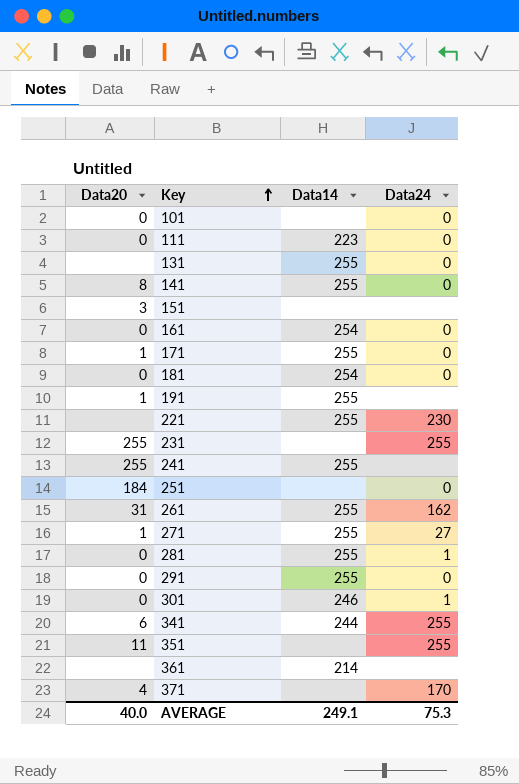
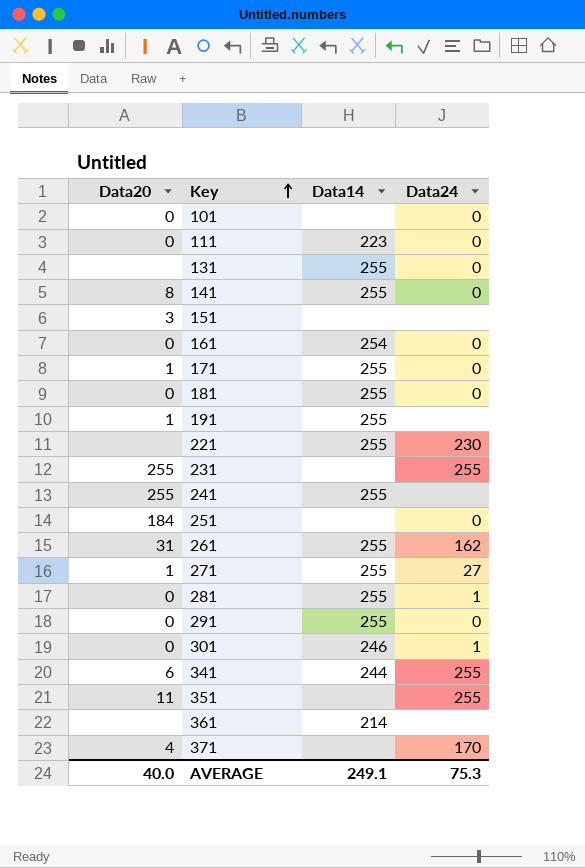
181 | Data14: 254 -> 255

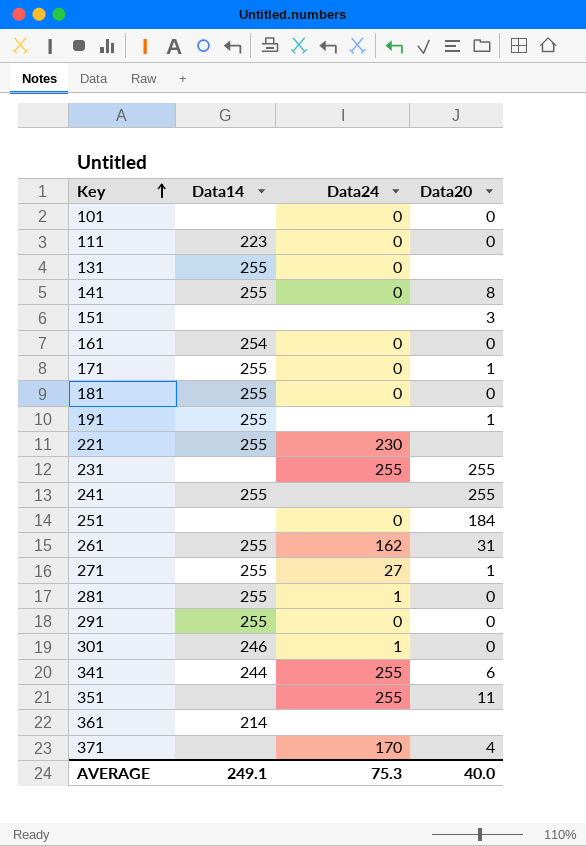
column Data20 | position: 1 -> 4

